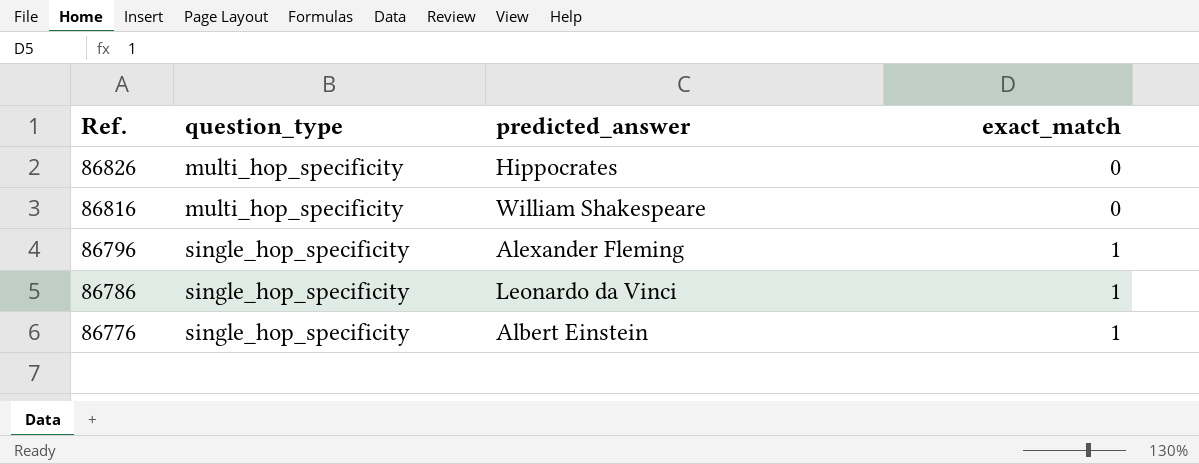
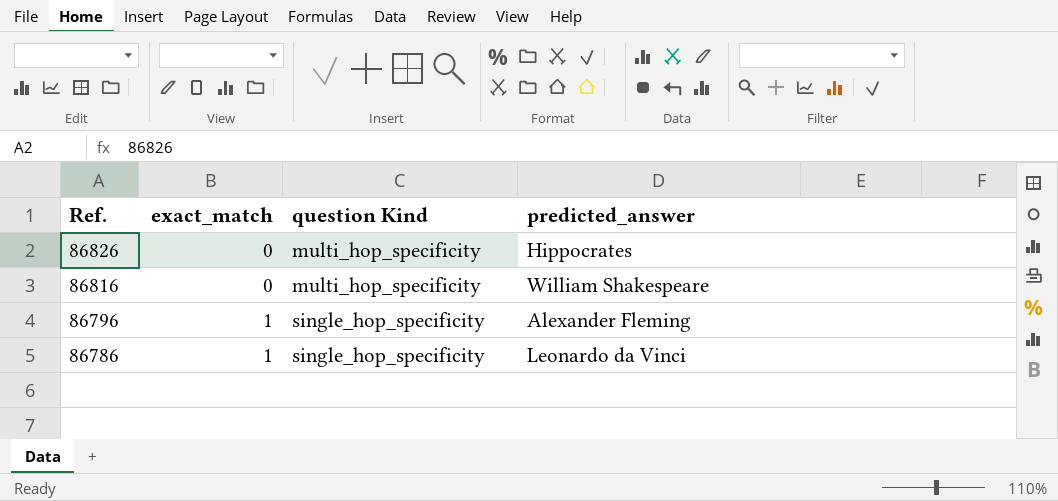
column exact_match | position: 4 -> 2
column name: question_type -> question Kind
row 86776: single_hop_specificity | Albert Einstein | 1 -> none

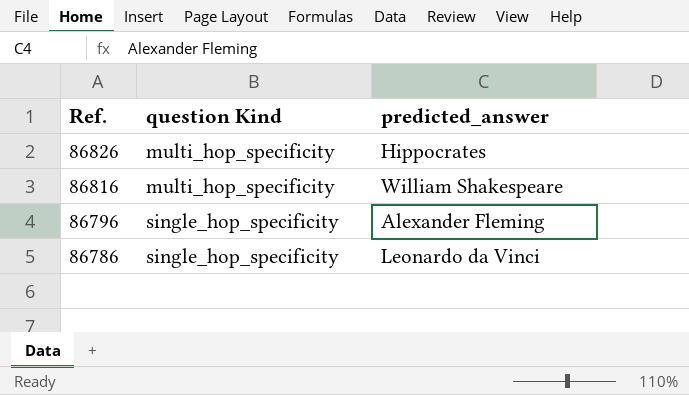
column exact_match | position: 2 -> none

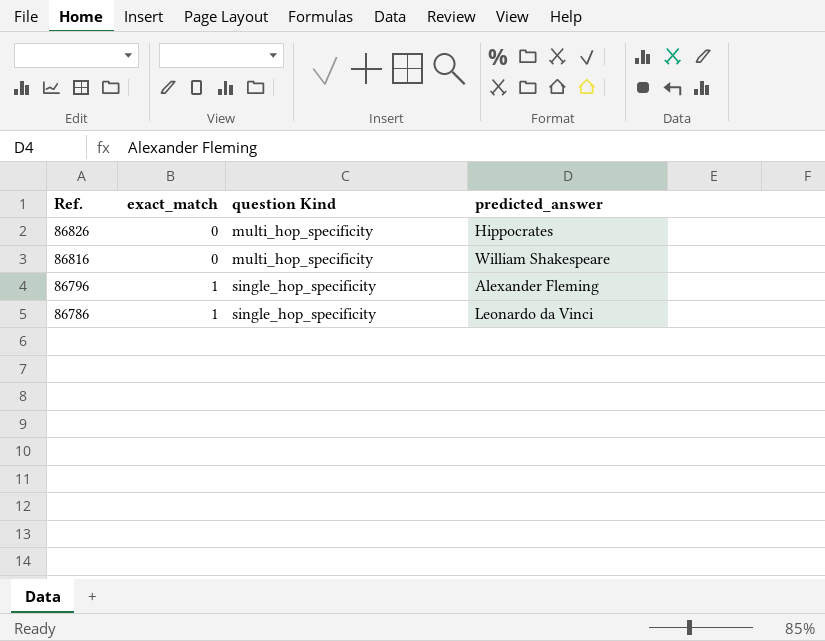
column exact_match | position: none -> 2

